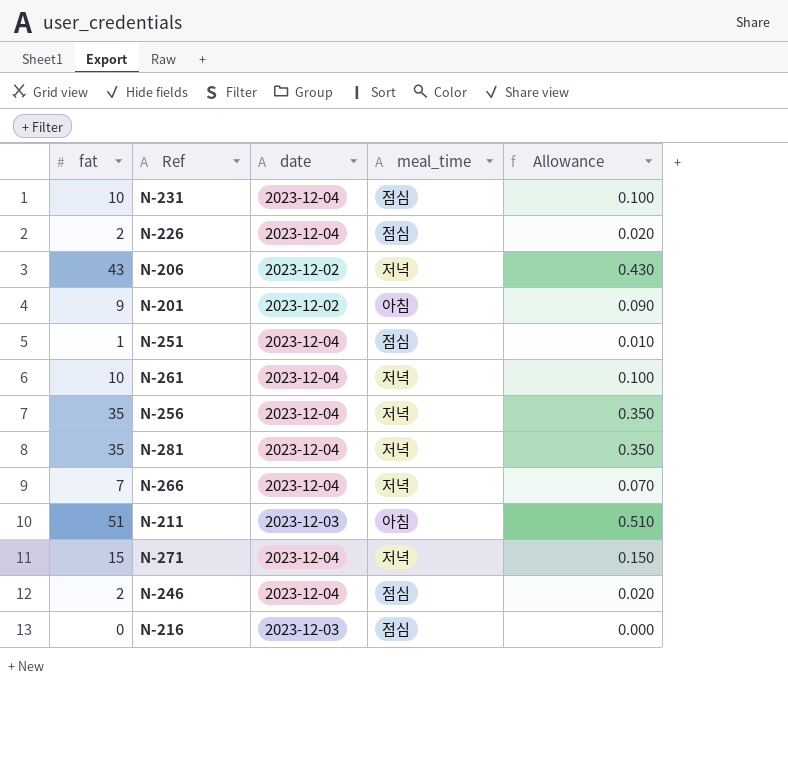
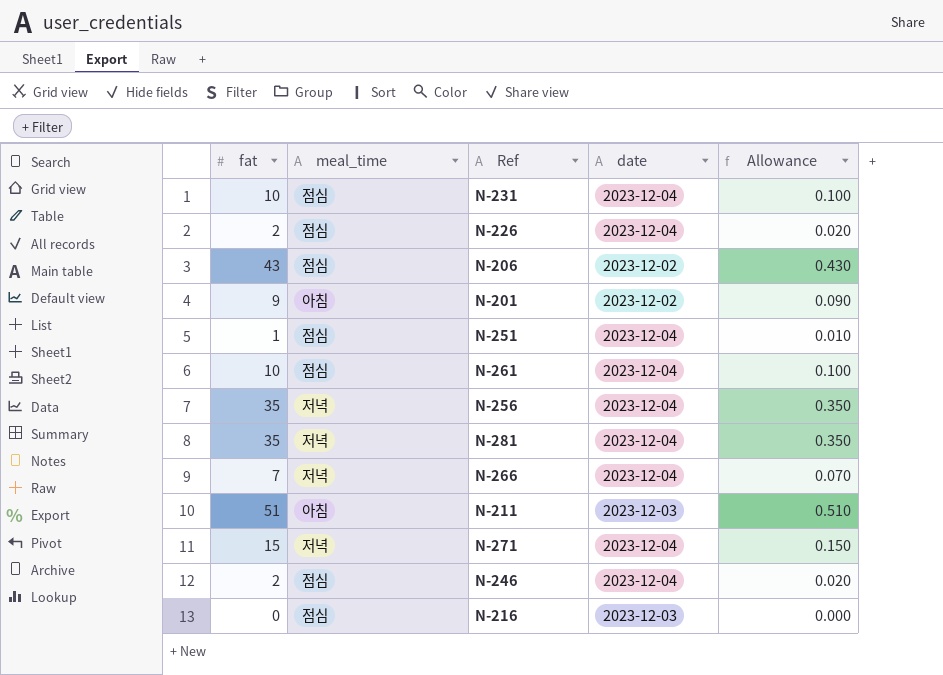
column meal_time | position: 4 -> 2
N-206 | meal_time: 저녁 -> 점심
N-261 | meal_time: 저녁 -> 점심

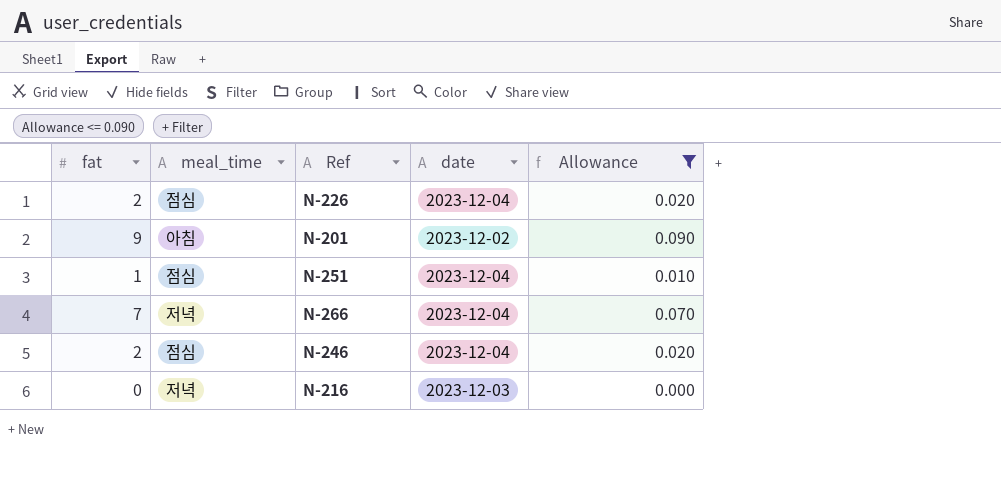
filter: none -> Allowance <= 0.090
N-216 | meal_time: 점심 -> 저녁

